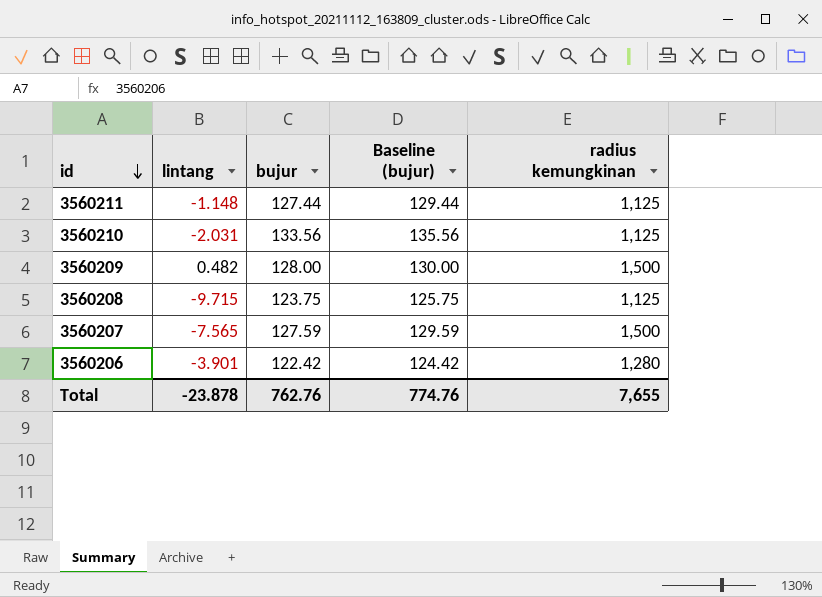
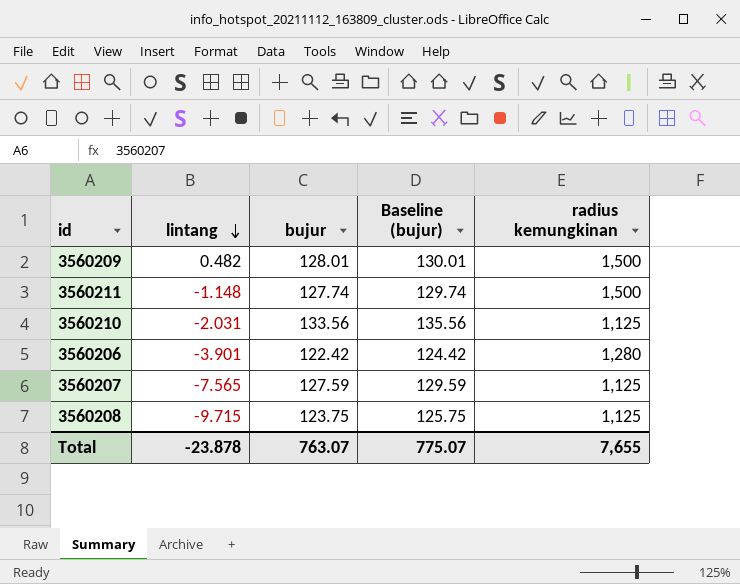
row order: id descending -> lintang descending
3560209 | bujur: 128.00 -> 128.01
3560209 | Baseline (bujur): 130.00 -> 130.01
3560211 | bujur: 127.44 -> 127.74
3560211 | Baseline (bujur): 129.44 -> 129.74
3560211 | radius kemungkinan: 1,125 -> 1,500
3560207 | radius kemungkinan: 1,500 -> 1,125
Total | bujur: 762.76 -> 763.07
Total | Baseline (bujur): 774.76 -> 775.07

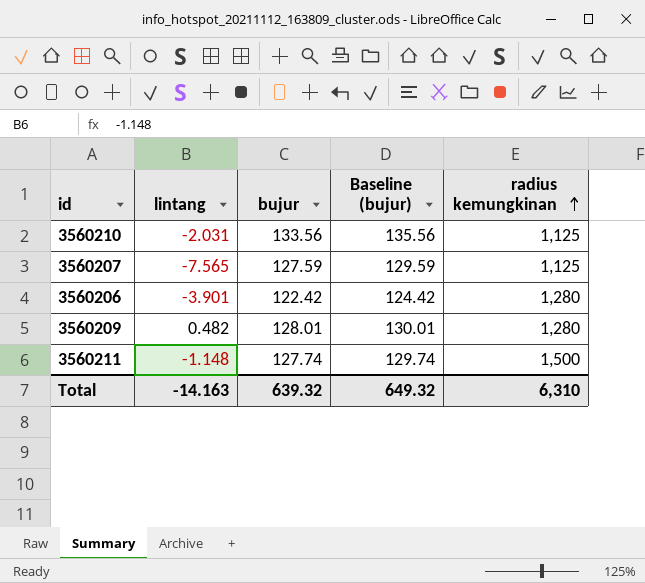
row order: lintang descending -> radius kemungkinan ascending
row 3560208: -9.715 | 123.75 | 125.75 | 1,125 -> none
3560209 | radius kemungkinan: 1,500 -> 1,280
Total | lintang: -23.878 -> -14.163
Total | bujur: 763.07 -> 639.32
Total | Baseline (bujur): 775.07 -> 649.32
Total | radius kemungkinan: 7,655 -> 6,310

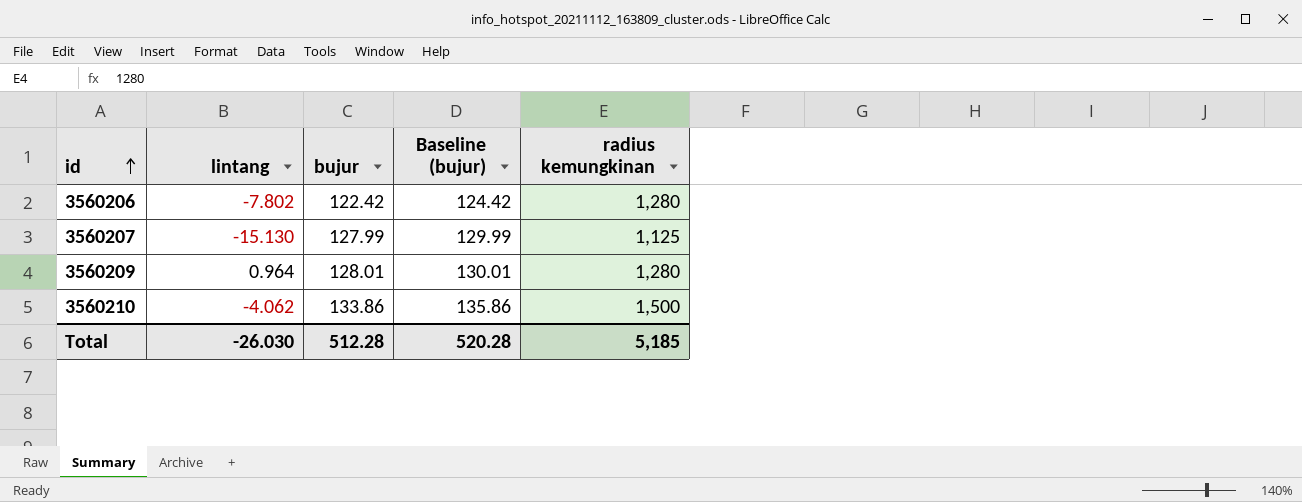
row order: radius kemungkinan ascending -> id ascending
row 3560211: -1.148 | 127.74 | 129.74 | 1,500 -> none
3560206 | lintang: -3.901 -> -7.802
3560207 | lintang: -7.565 -> -15.130
3560207 | bujur: 127.59 -> 127.99
3560207 | Baseline (bujur): 129.59 -> 129.99
3560209 | lintang: 0.482 -> 0.964
3560210 | lintang: -2.031 -> -4.062
3560210 | bujur: 133.56 -> 133.86
3560210 | Baseline (bujur): 135.56 -> 135.86
3560210 | radius kemungkinan: 1,125 -> 1,500
Total | lintang: -14.163 -> -26.030
Total | bujur: 639.32 -> 512.28
Total | Baseline (bujur): 649.32 -> 520.28
Total | radius kemungkinan: 6,310 -> 5,185

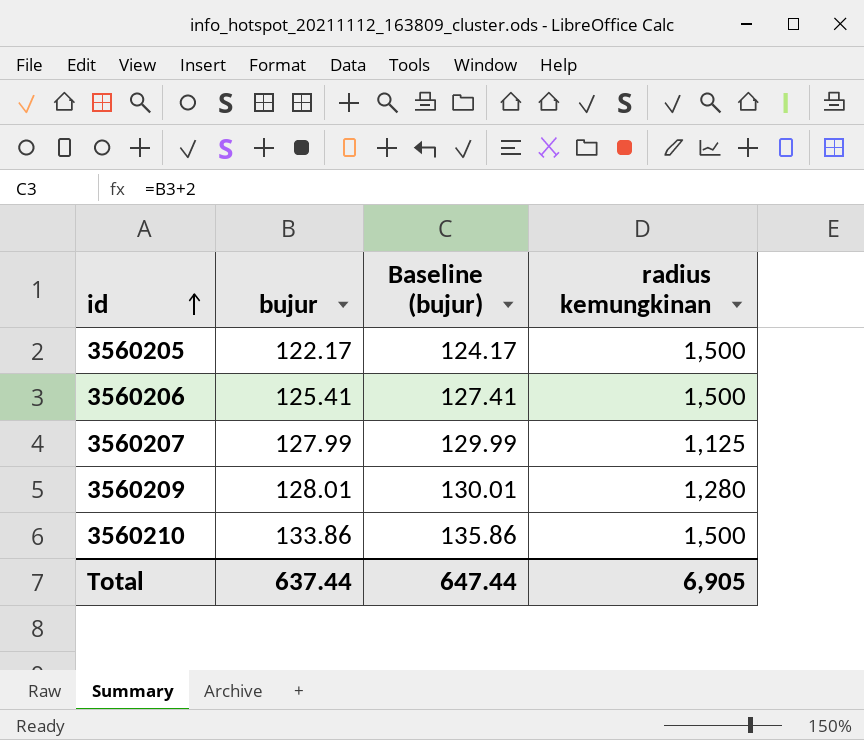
column lintang | position: 2 -> none
row 3560205: none -> 122.17 | 124.17 | 1,500
3560206 | bujur: 122.42 -> 125.41
3560206 | Baseline (bujur): 124.42 -> 127.41
3560206 | radius kemungkinan: 1,280 -> 1,500
Total | bujur: 512.28 -> 637.44
Total | Baseline (bujur): 520.28 -> 647.44
Total | radius kemungkinan: 5,185 -> 6,905

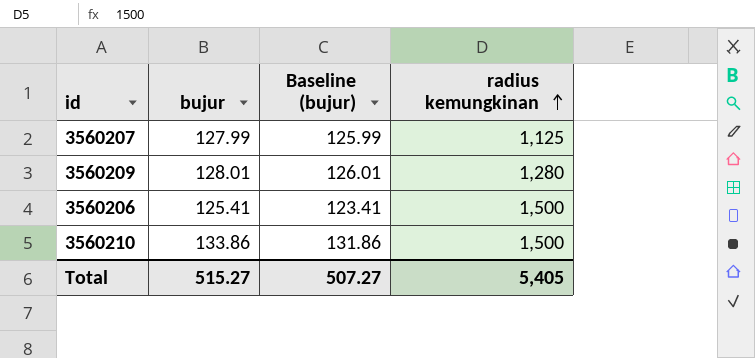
row order: id ascending -> radius kemungkinan ascending
column Baseline (bujur) | formula: [bujur] + 2 -> [bujur] - 2
row 3560205: 122.17 | 124.17 | 1,500 -> none
Total | bujur: 637.44 -> 515.27
Total | Baseline (bujur): 647.44 -> 507.27
Total | radius kemungkinan: 6,905 -> 5,405

